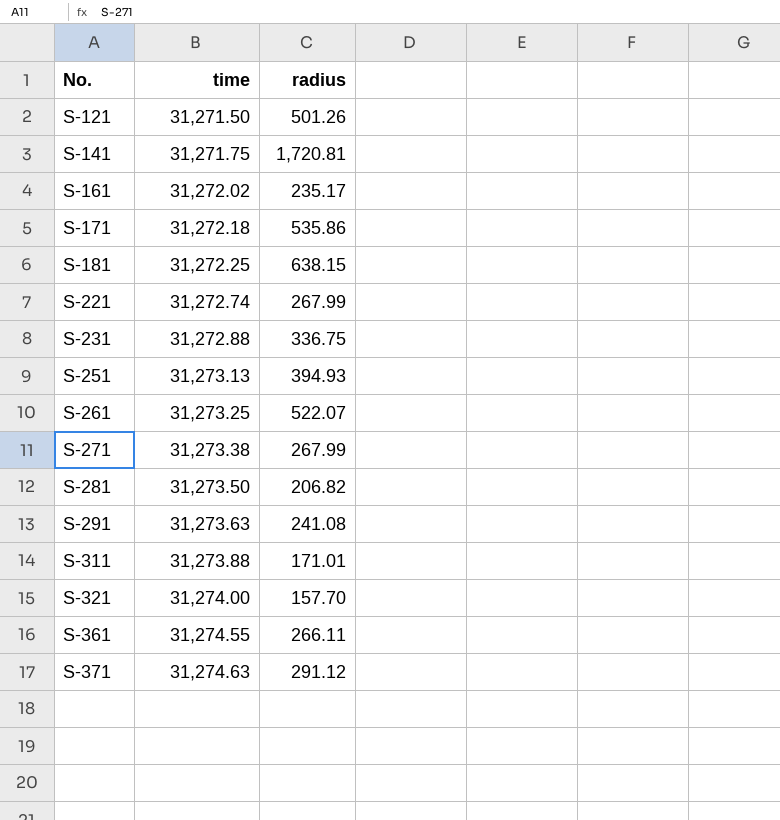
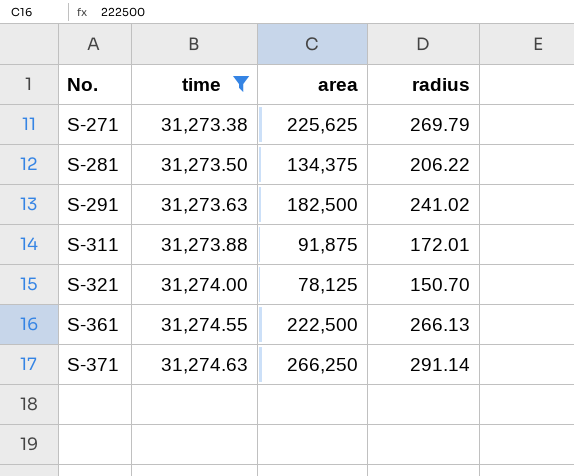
filter: none -> time >= 31,273.38
column area | position: none -> 3
S-271 | radius: 267.99 -> 269.79
S-281 | radius: 206.82 -> 206.22
S-291 | radius: 241.08 -> 241.02
S-311 | radius: 171.01 -> 172.01
S-321 | radius: 157.70 -> 150.70
S-361 | radius: 266.11 -> 266.13
S-371 | radius: 291.12 -> 291.14

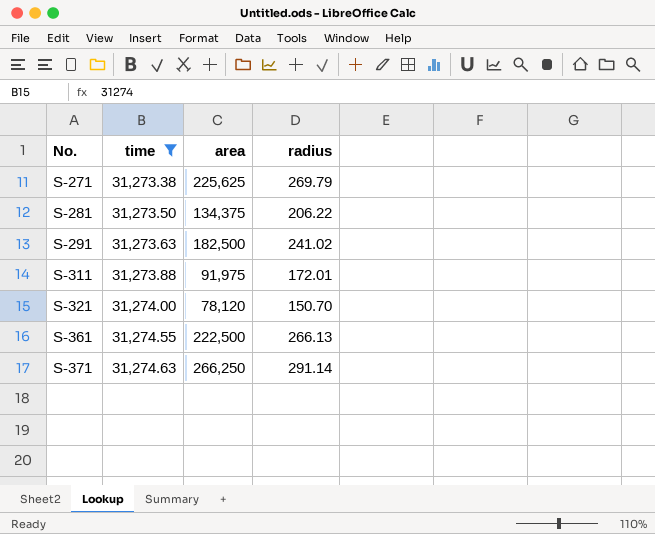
S-311 | area: 91,875 -> 91,975
S-321 | area: 78,125 -> 78,120

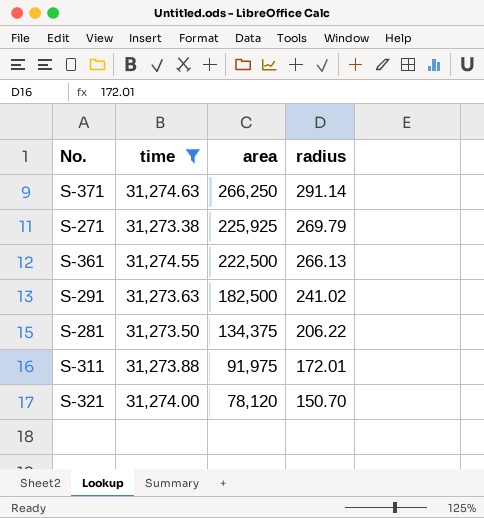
row order: No. ascending -> area descending
S-271 | area: 225,625 -> 225,925

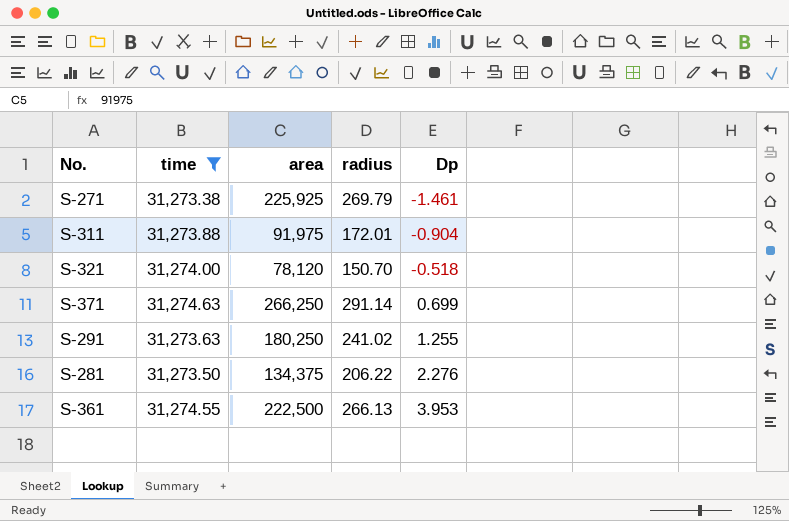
row order: area descending -> Dp ascending
column Dp | position: none -> 5
S-291 | area: 182,500 -> 180,250

